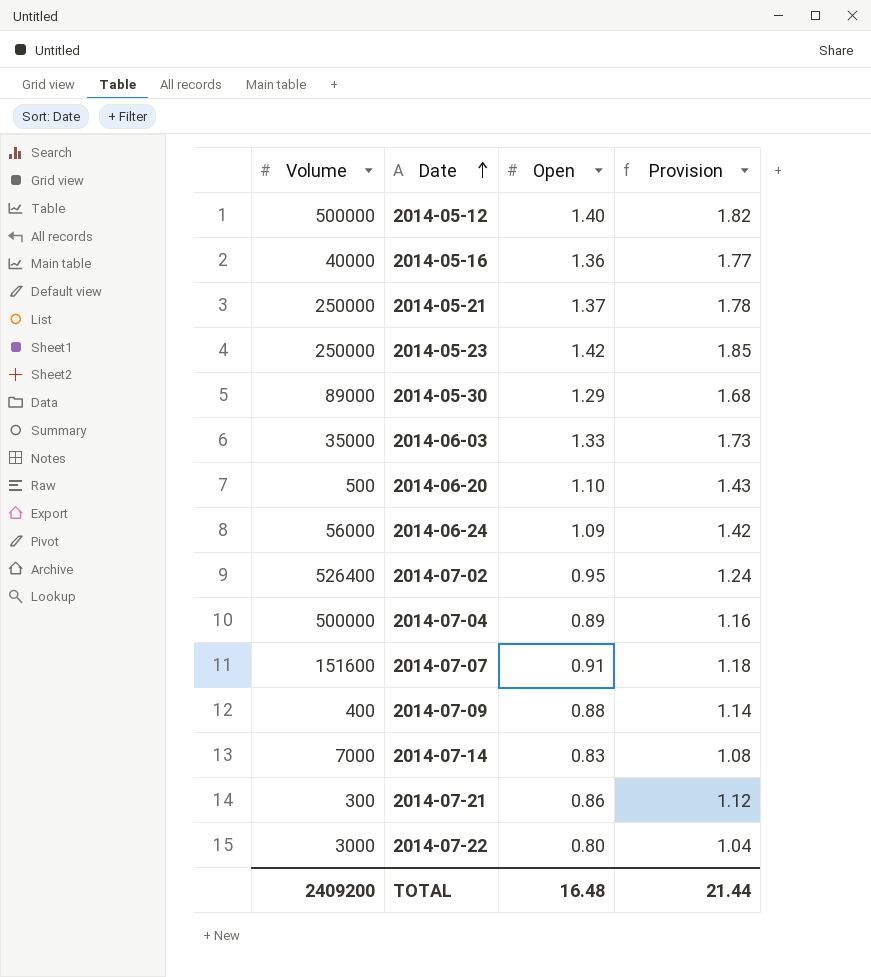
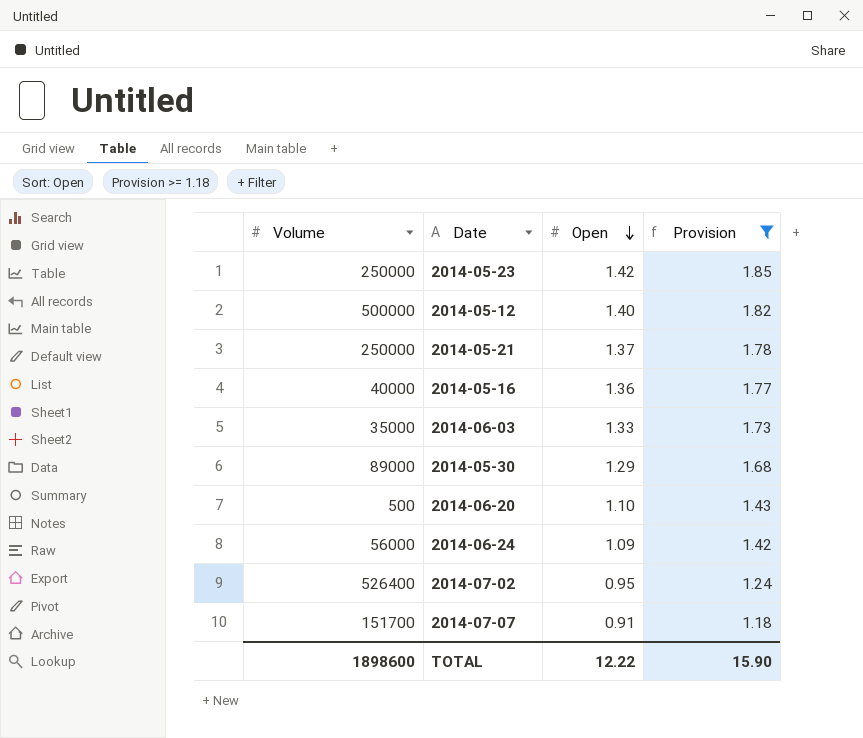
filter: none -> Provision >= 1.18
row order: Date ascending -> Open descending
2014-07-07 | Volume: 151600 -> 151700
TOTAL | Volume: 2409200 -> 1898600
TOTAL | Open: 16.48 -> 12.22
TOTAL | Provision: 21.44 -> 15.90

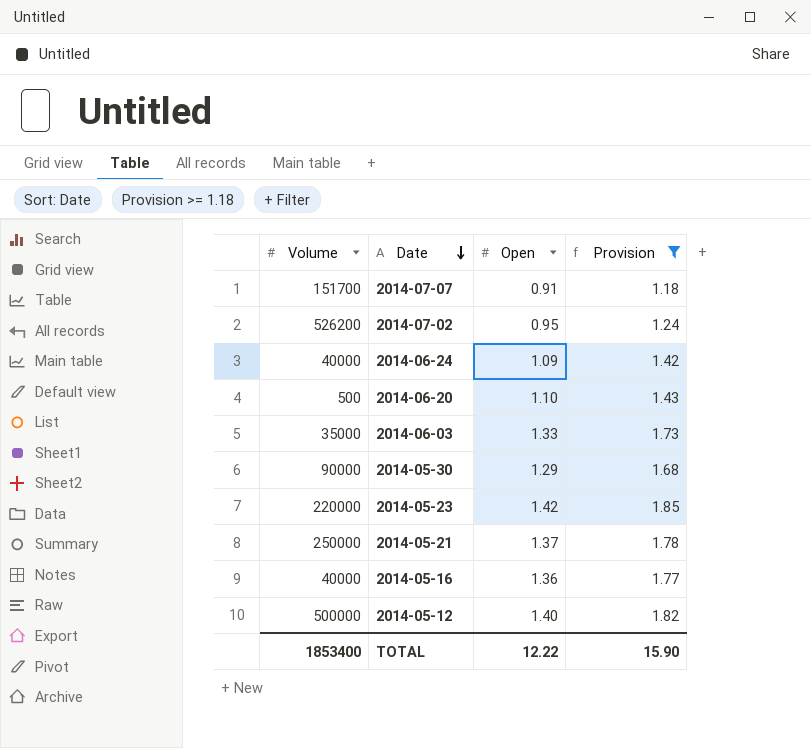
row order: Open descending -> Date descending
2014-07-02 | Volume: 526400 -> 526200
2014-06-24 | Volume: 56000 -> 40000
2014-05-30 | Volume: 89000 -> 90000
2014-05-23 | Volume: 250000 -> 220000
TOTAL | Volume: 1898600 -> 1853400

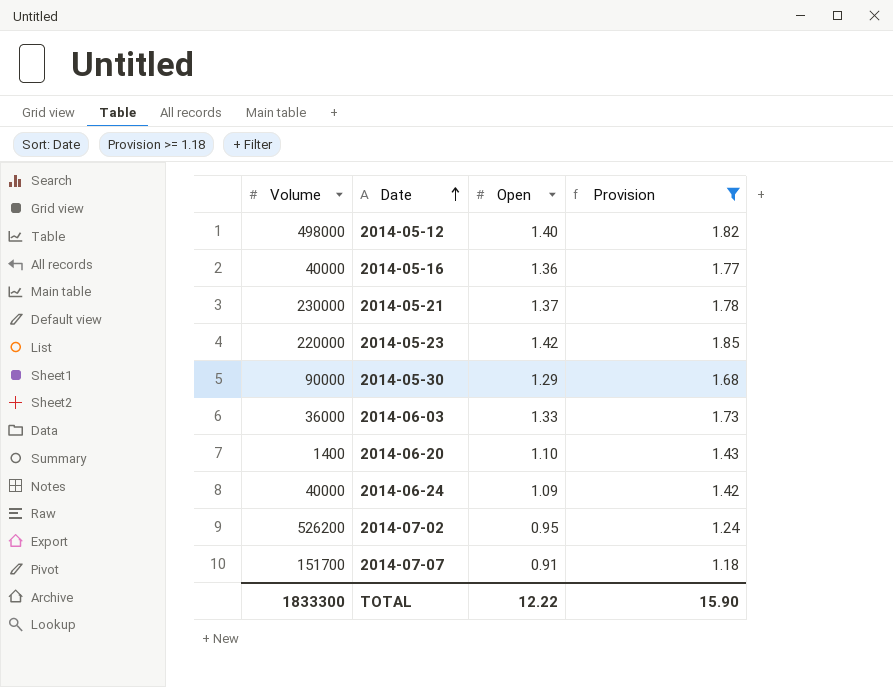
row order: Date descending -> Date ascending
2014-05-12 | Volume: 500000 -> 498000
2014-05-21 | Volume: 250000 -> 230000
2014-06-03 | Volume: 35000 -> 36000
2014-06-20 | Volume: 500 -> 1400
TOTAL | Volume: 1853400 -> 1833300

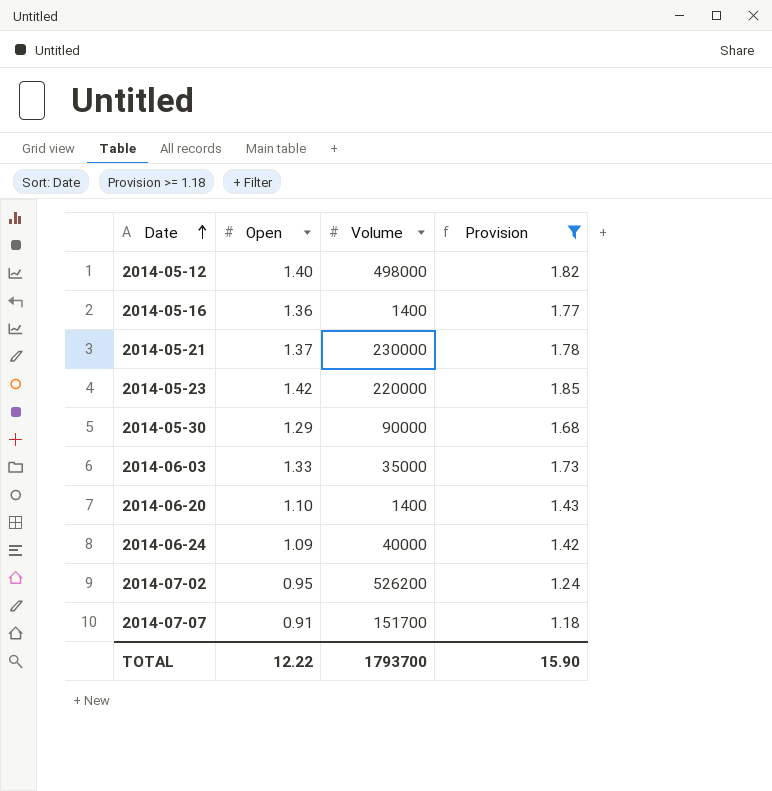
column Volume | position: 1 -> 3
2014-05-16 | Volume: 40000 -> 1400
2014-06-03 | Volume: 36000 -> 35000
TOTAL | Volume: 1833300 -> 1793700

